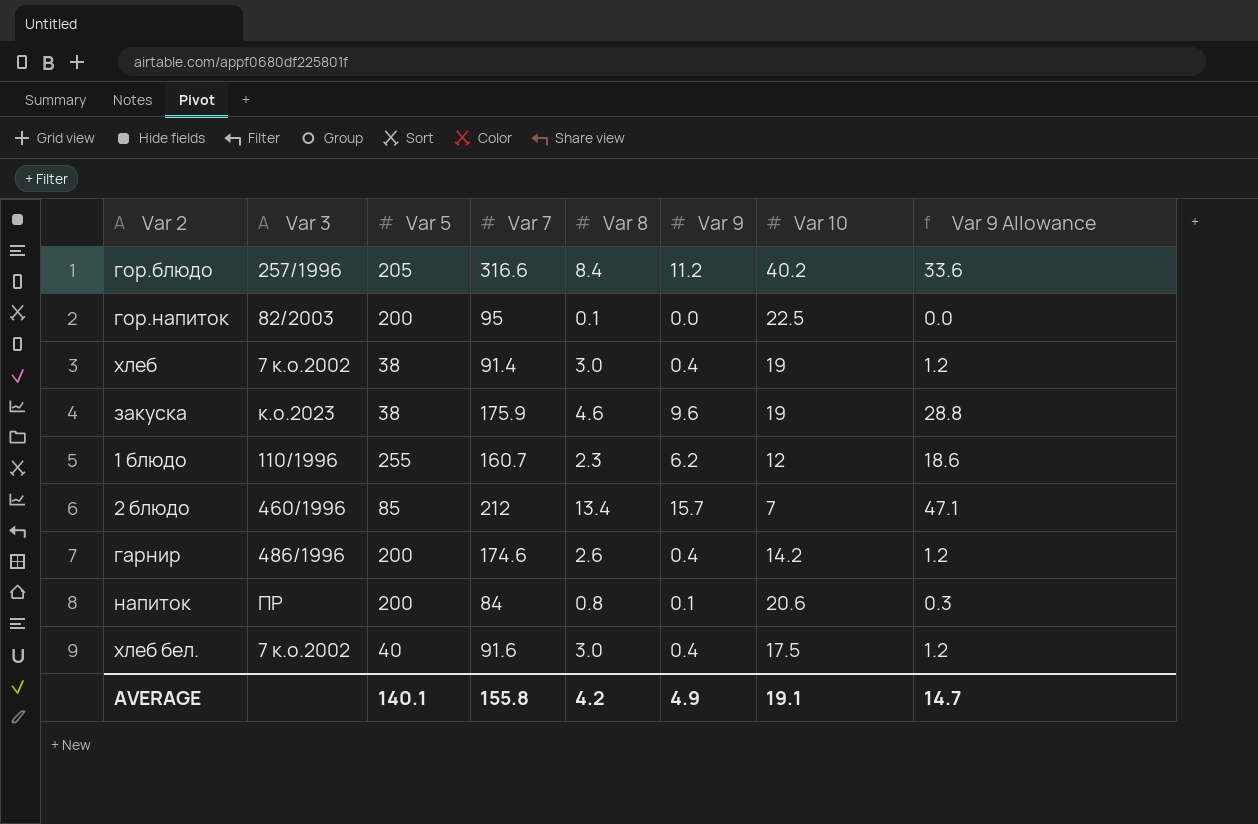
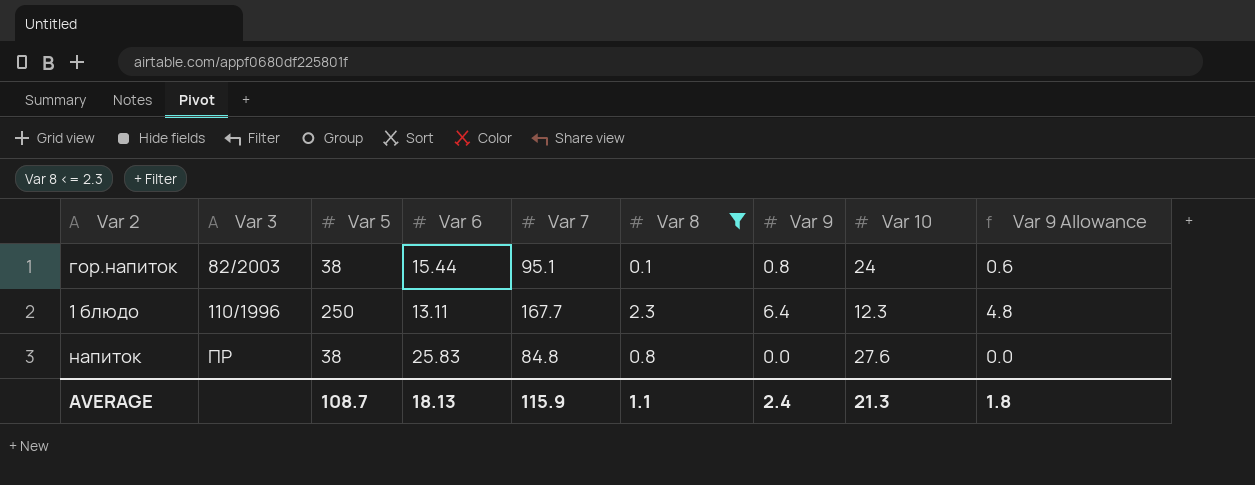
filter: none -> Var 8 <= 2.3
column Var 6 | position: none -> 4
column Var 9 Allowance | formula: [Var 9] * 3 -> [Var 9] * 0.75
гор.напиток | Var 5: 200 -> 38
гор.напиток | Var 7: 95 -> 95.1
гор.напиток | Var 9: 0.0 -> 0.8
гор.напиток | Var 10: 22.5 -> 24
1 блюдо | Var 5: 255 -> 250
1 блюдо | Var 7: 160.7 -> 167.7
1 блюдо | Var 9: 6.2 -> 6.4
1 блюдо | Var 10: 12 -> 12.3
напиток | Var 5: 200 -> 38
напиток | Var 7: 84 -> 84.8
напиток | Var 9: 0.1 -> 0.0
напиток | Var 10: 20.6 -> 27.6
AVERAGE | Var 5: 140.1 -> 108.7
AVERAGE | Var 7: 155.8 -> 115.9
AVERAGE | Var 8: 4.2 -> 1.1
AVERAGE | Var 9: 4.9 -> 2.4
AVERAGE | Var 10: 19.1 -> 21.3
AVERAGE | Var 9 Allowance: 14.7 -> 1.8

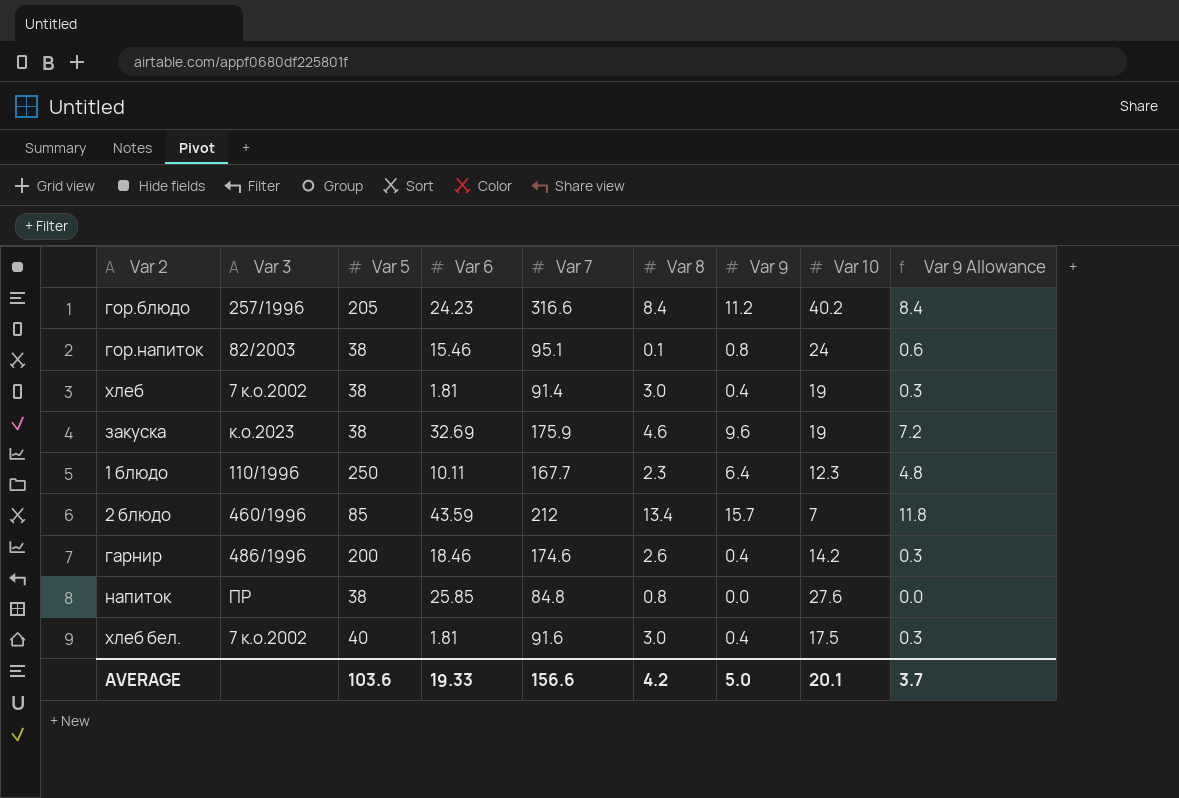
filter: Var 8 <= 2.3 -> none
гор.напиток | Var 6: 15.44 -> 15.46
1 блюдо | Var 6: 13.11 -> 10.11
напиток | Var 6: 25.83 -> 25.85
AVERAGE | Var 5: 108.7 -> 103.6
AVERAGE | Var 6: 18.13 -> 19.33
AVERAGE | Var 7: 115.9 -> 156.6
AVERAGE | Var 8: 1.1 -> 4.2
AVERAGE | Var 9: 2.4 -> 5.0
AVERAGE | Var 10: 21.3 -> 20.1
AVERAGE | Var 9 Allowance: 1.8 -> 3.7

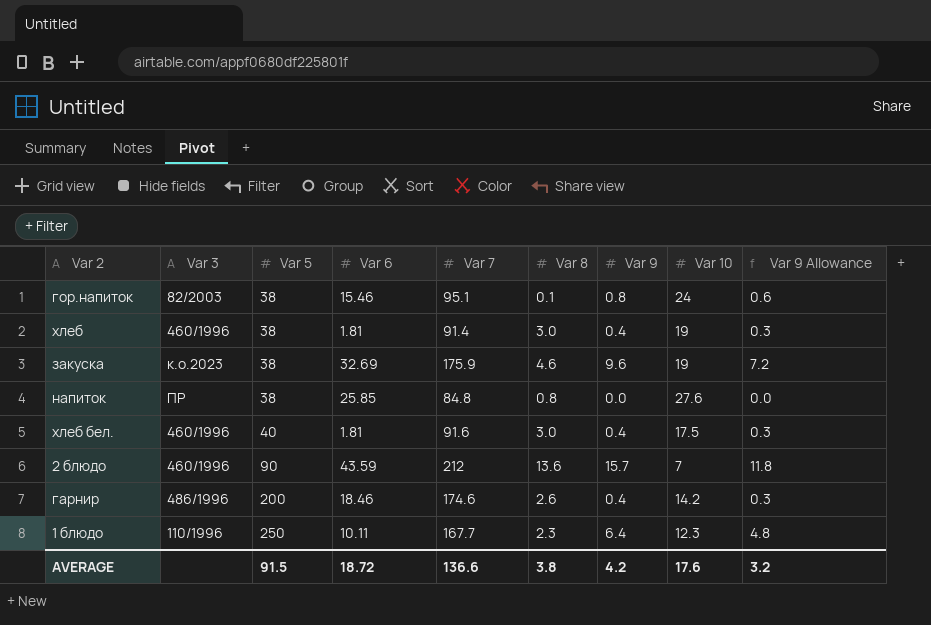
row order: none -> Var 5 ascending
row гор.блюдо: 257/1996 | 205 | 24.23 | 316.6 | 8.4 | 11.2 | 40.2 | 8.4 -> none
хлеб | Var 3: 7 к.о.2002 -> 460/1996
хлеб бел. | Var 3: 7 к.о.2002 -> 460/1996
2 блюдо | Var 5: 85 -> 90
2 блюдо | Var 8: 13.4 -> 13.6
AVERAGE | Var 5: 103.6 -> 91.5
AVERAGE | Var 6: 19.33 -> 18.72
AVERAGE | Var 7: 156.6 -> 136.6
AVERAGE | Var 8: 4.2 -> 3.8
AVERAGE | Var 9: 5.0 -> 4.2
AVERAGE | Var 10: 20.1 -> 17.6
AVERAGE | Var 9 Allowance: 3.7 -> 3.2

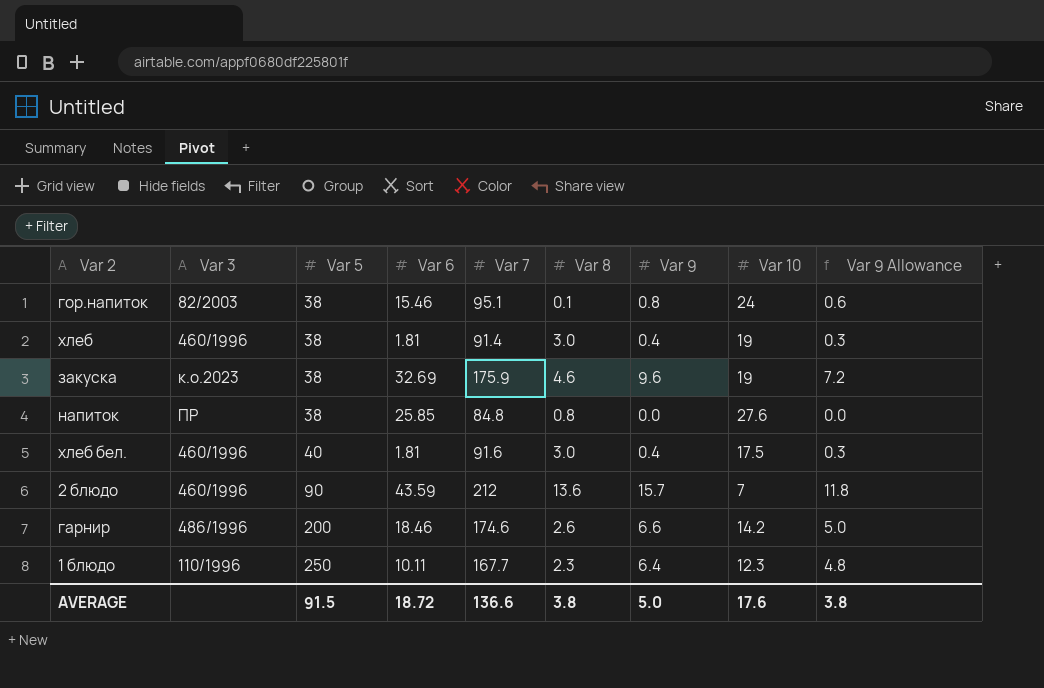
гарнир | Var 9: 0.4 -> 6.6
гарнир | Var 9 Allowance: 0.3 -> 5.0
AVERAGE | Var 9: 4.2 -> 5.0
AVERAGE | Var 9 Allowance: 3.2 -> 3.8

